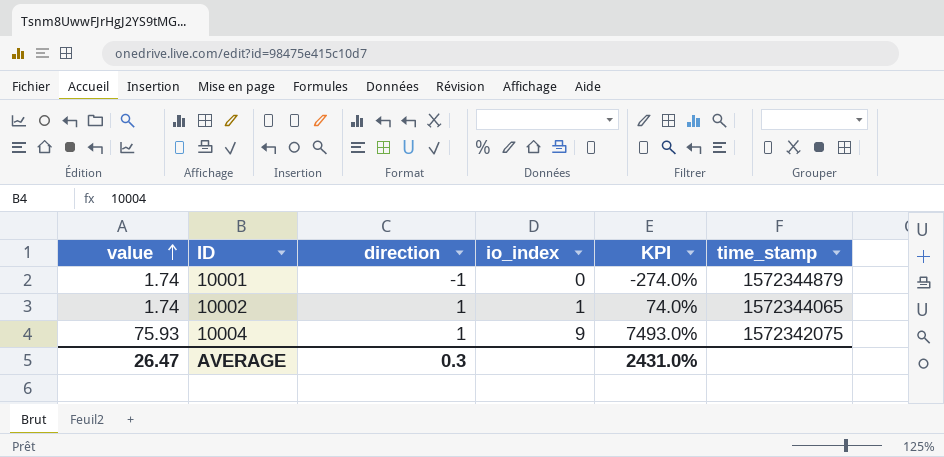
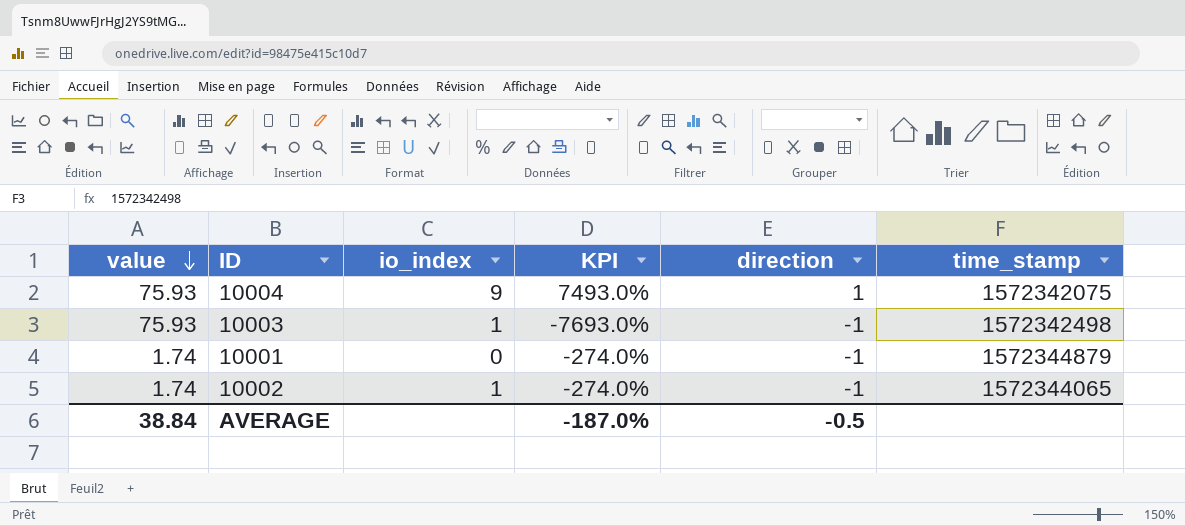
row order: value ascending -> value descending
column direction | position: 3 -> 5
row 10003: none -> 75.93 | 1 | -7693.0% | -1 | 1572342498
10002 | KPI: 74.0% -> -274.0%
10002 | direction: 1 -> -1
AVERAGE | value: 26.47 -> 38.84
AVERAGE | KPI: 2431.0% -> -187.0%
AVERAGE | direction: 0.3 -> -0.5

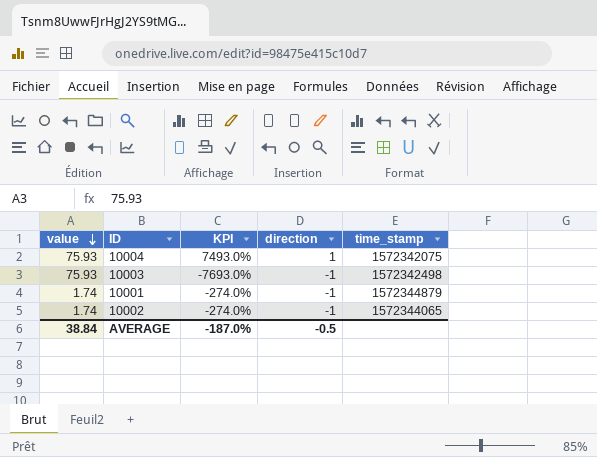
column io_index | position: 3 -> none

